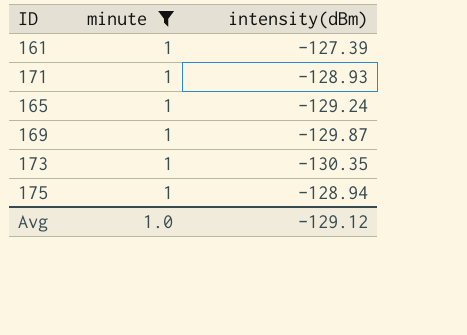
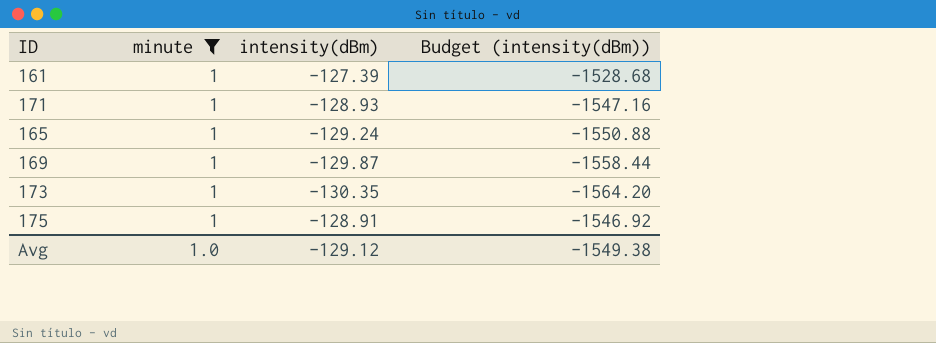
column Budget (intensity(dBm)) | formula: none -> [intensity(dBm)] * 12
175 | intensity(dBm): -128.94 -> -128.91

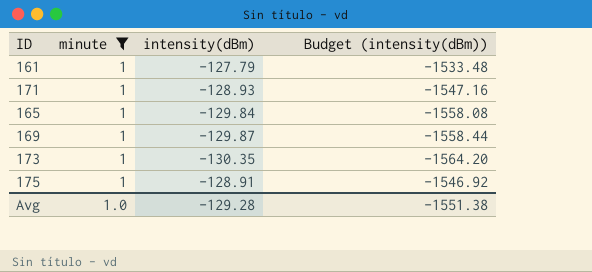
161 | intensity(dBm): -127.39 -> -127.79
161 | Budget (intensity(dBm)): -1528.68 -> -1533.48
165 | intensity(dBm): -129.24 -> -129.84
165 | Budget (intensity(dBm)): -1550.88 -> -1558.08
Avg | intensity(dBm): -129.12 -> -129.28
Avg | Budget (intensity(dBm)): -1549.38 -> -1551.38

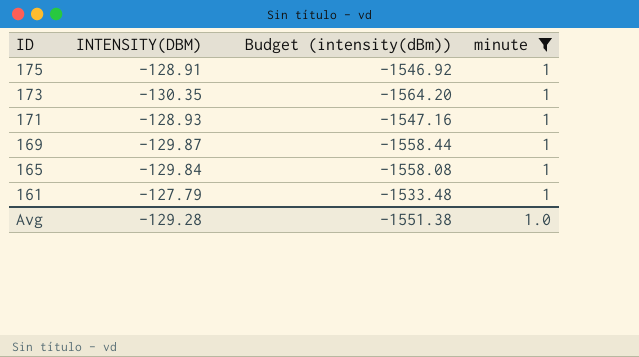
row order: none -> ID descending
column name: intensity(dBm) -> INTENSITY(DBM)
column minute | position: 2 -> 4

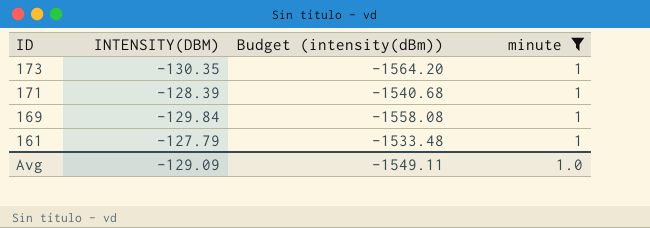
row 175: -128.91 | -1546.92 | 1 -> none
row 165: -129.84 | -1558.08 | 1 -> none
171 | INTENSITY(DBM): -128.93 -> -128.39
171 | Budget (intensity(dBm)): -1547.16 -> -1540.68
169 | INTENSITY(DBM): -129.87 -> -129.84
169 | Budget (intensity(dBm)): -1558.44 -> -1558.08
Avg | INTENSITY(DBM): -129.28 -> -129.09
Avg | Budget (intensity(dBm)): -1551.38 -> -1549.11

